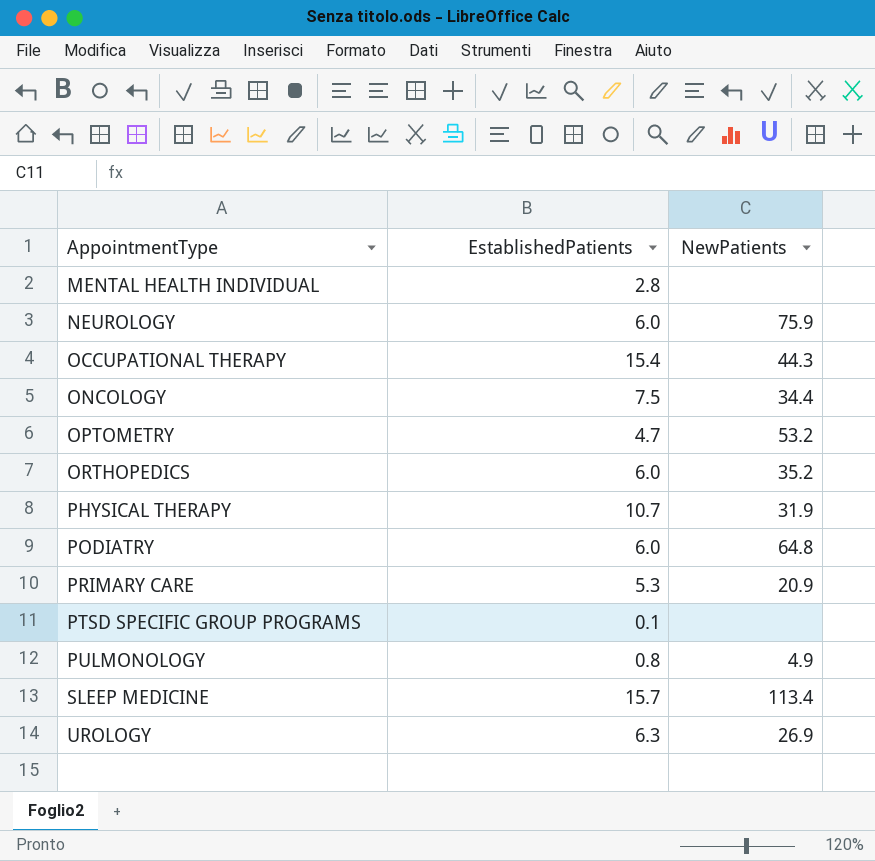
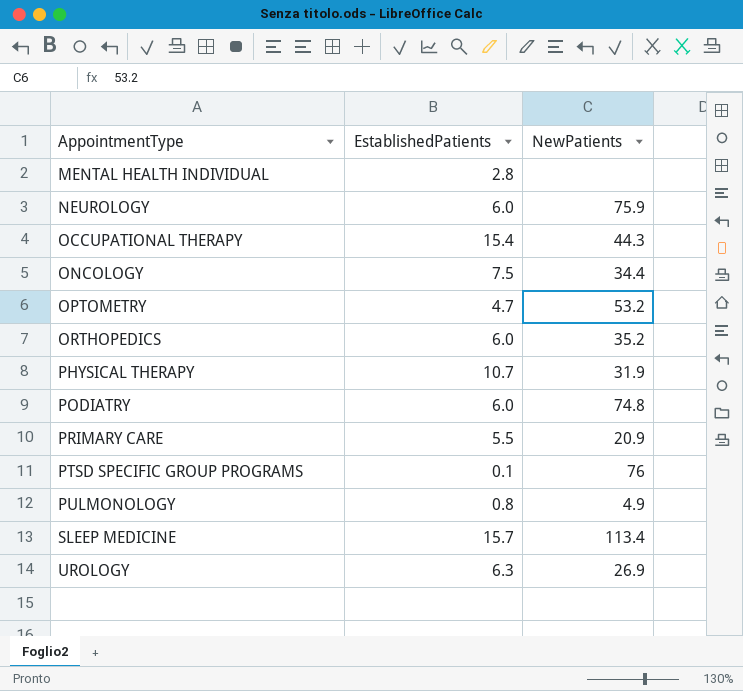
PODIATRY | NewPatients: 64.8 -> 74.8
PRIMARY CARE | EstablishedPatients: 5.3 -> 5.5
PTSD SPECIFIC GROUP PROGRAMS | NewPatients: none -> 76

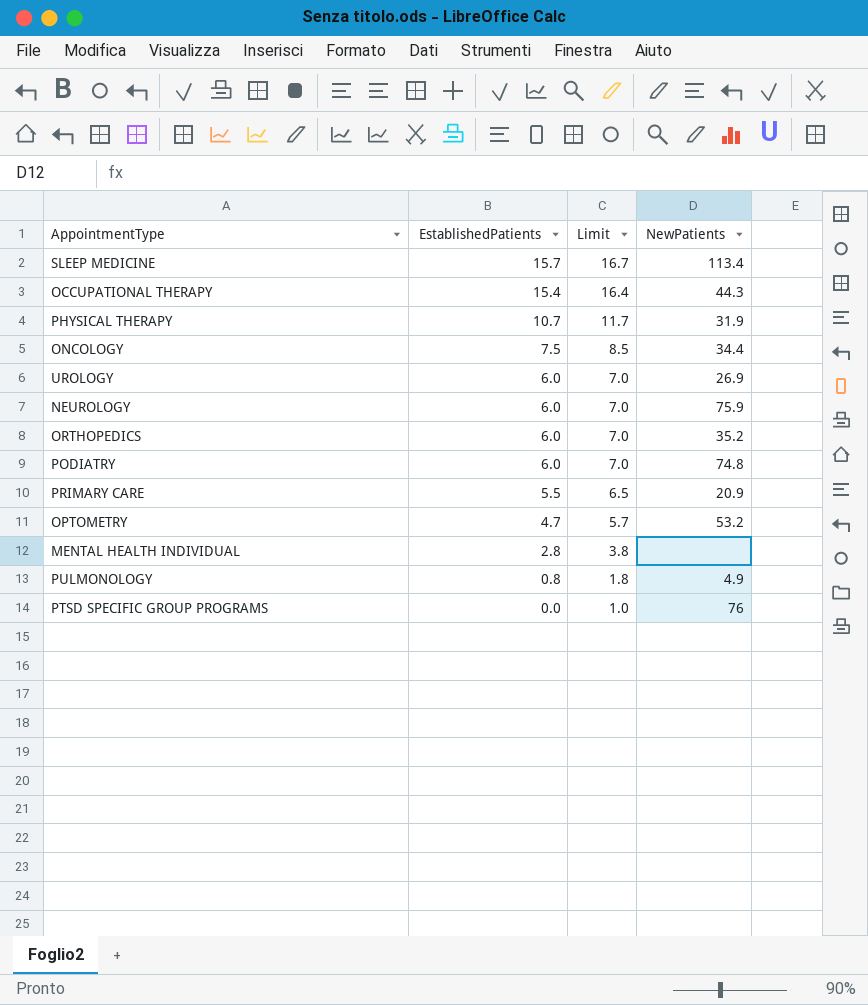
row order: AppointmentType ascending -> EstablishedPatients descending
column Limit | formula: none -> [EstablishedPatients] + 1
UROLOGY | EstablishedPatients: 6.3 -> 6.0
PTSD SPECIFIC GROUP PROGRAMS | EstablishedPatients: 0.1 -> 0.0

